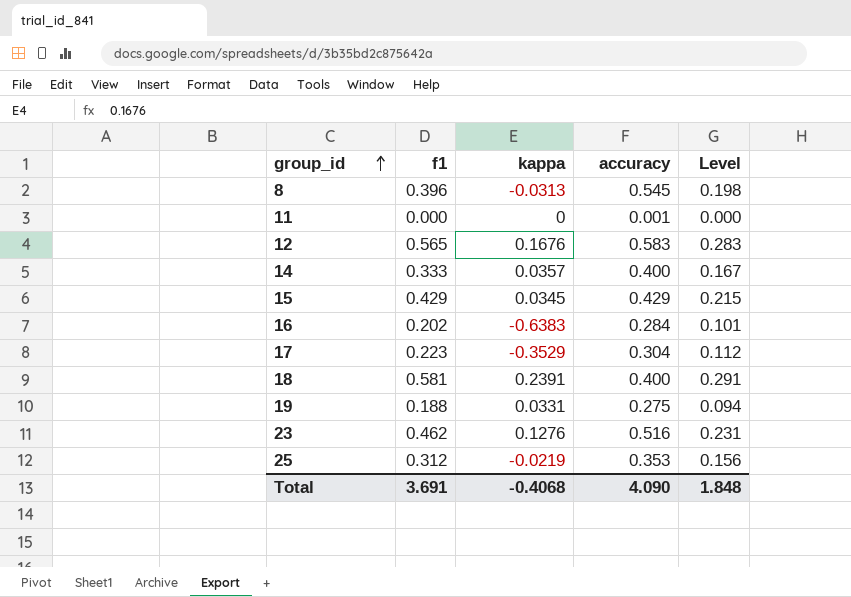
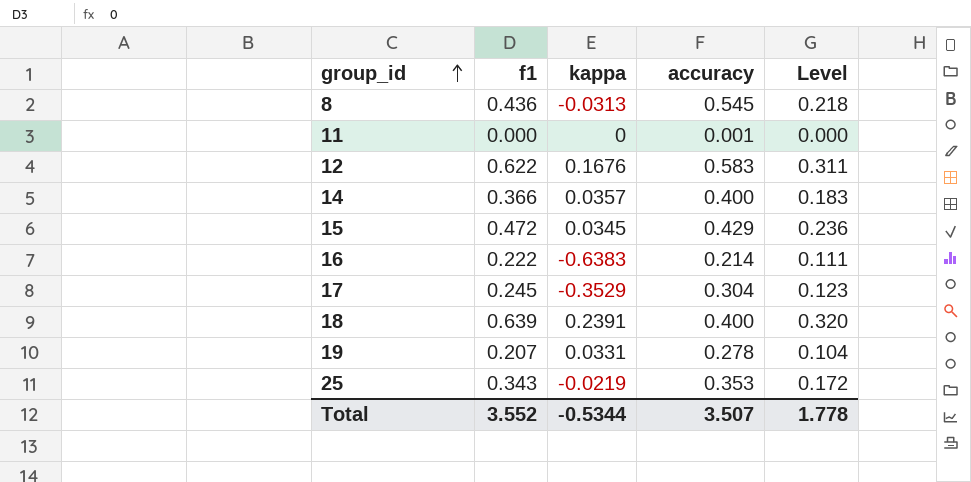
row 23: 0.462 | 0.1276 | 0.516 | 0.231 -> none
8 | f1: 0.396 -> 0.436
8 | Level: 0.198 -> 0.218
12 | f1: 0.565 -> 0.622
12 | Level: 0.283 -> 0.311
14 | f1: 0.333 -> 0.366
14 | Level: 0.167 -> 0.183
15 | f1: 0.429 -> 0.472
15 | Level: 0.215 -> 0.236
16 | f1: 0.202 -> 0.222
16 | accuracy: 0.284 -> 0.214
16 | Level: 0.101 -> 0.111
17 | f1: 0.223 -> 0.245
17 | Level: 0.112 -> 0.123
18 | f1: 0.581 -> 0.639
18 | Level: 0.291 -> 0.320
19 | f1: 0.188 -> 0.207
19 | accuracy: 0.275 -> 0.278
19 | Level: 0.094 -> 0.104
25 | f1: 0.312 -> 0.343
25 | Level: 0.156 -> 0.172
Total | f1: 3.691 -> 3.552
Total | kappa: -0.4068 -> -0.5344
Total | accuracy: 4.090 -> 3.507
Total | Level: 1.848 -> 1.778

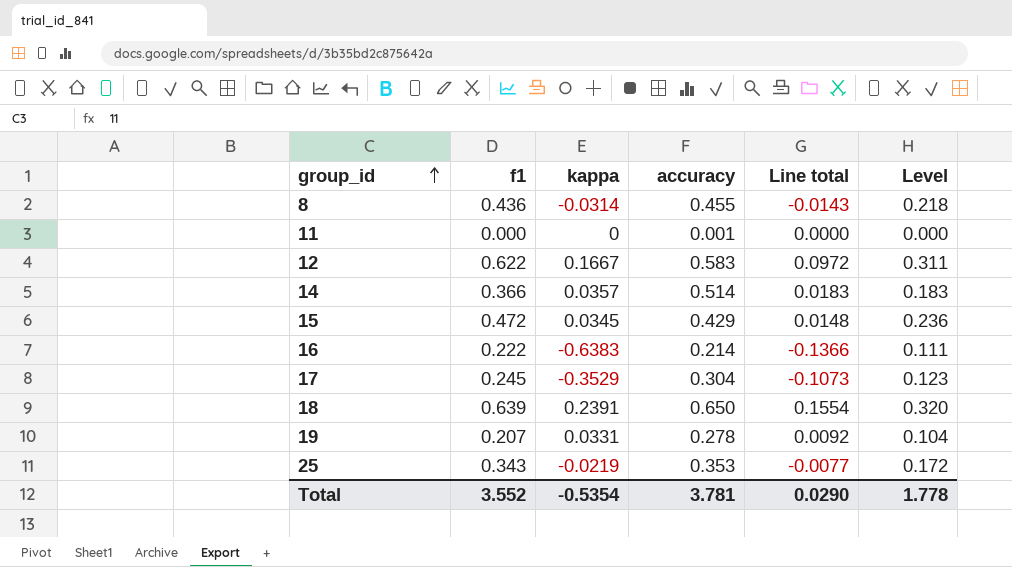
column Line total | formula: none -> [kappa] * [accuracy]
8 | kappa: -0.0313 -> -0.0314
8 | accuracy: 0.545 -> 0.455
12 | kappa: 0.1676 -> 0.1667
14 | accuracy: 0.400 -> 0.514
18 | accuracy: 0.400 -> 0.650
Total | kappa: -0.5344 -> -0.5354
Total | accuracy: 3.507 -> 3.781

